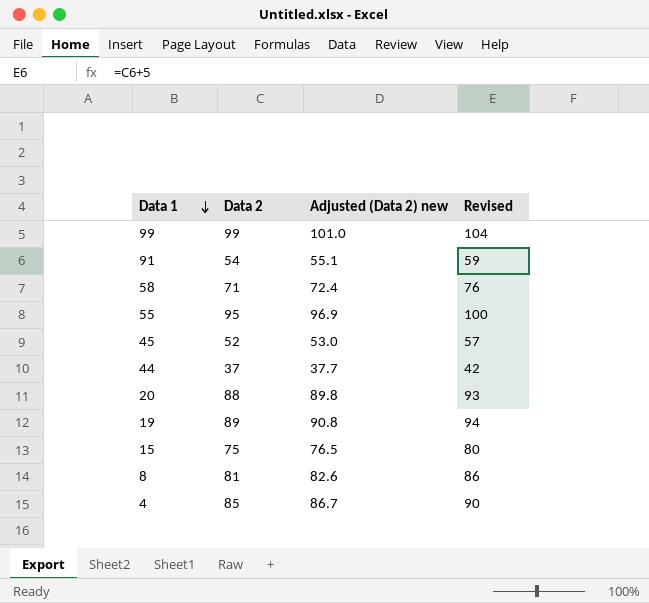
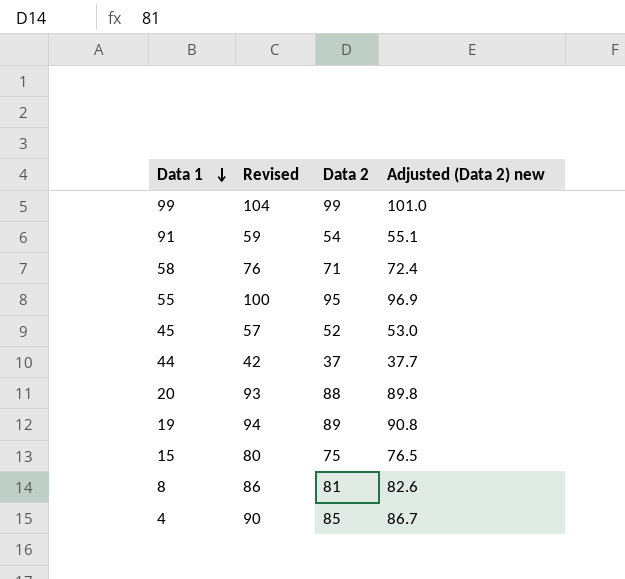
column Revised | position: 4 -> 2

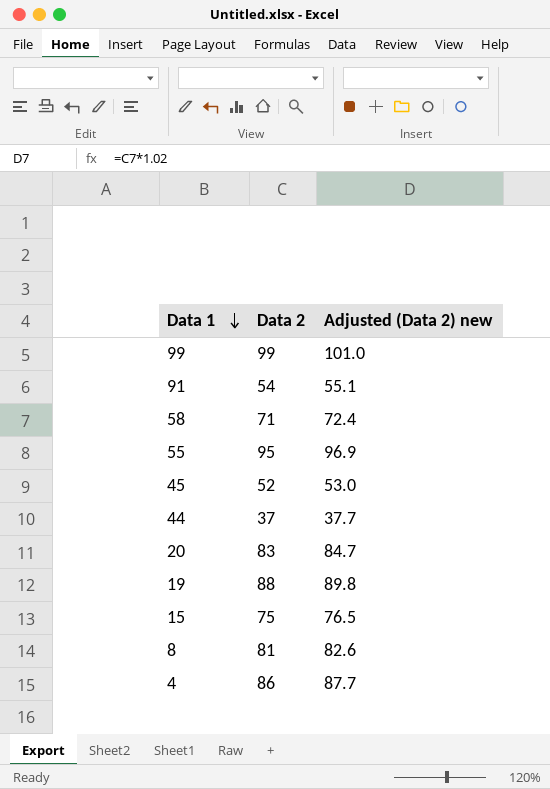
column Revised | formula: [Data 2] + 5 -> none
20 | Data 2: 88 -> 83
20 | Adjusted (Data 2) new: 89.8 -> 84.7
19 | Data 2: 89 -> 88
19 | Adjusted (Data 2) new: 90.8 -> 89.8
4 | Data 2: 85 -> 86
4 | Adjusted (Data 2) new: 86.7 -> 87.7

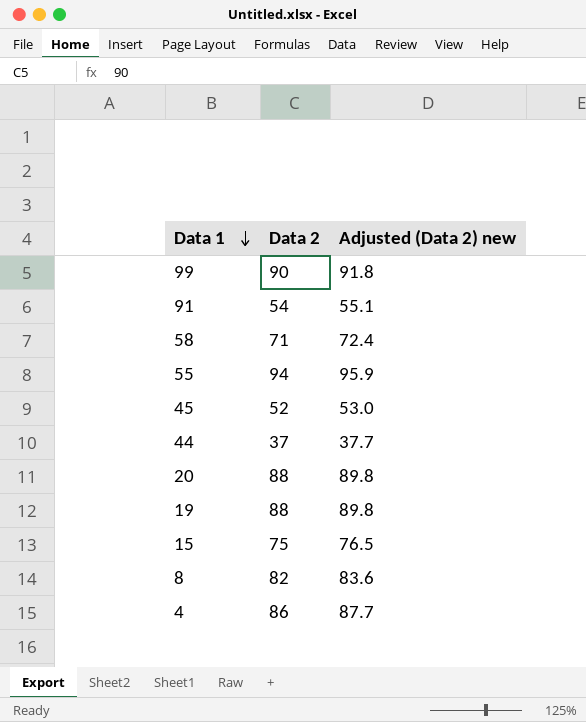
99 | Data 2: 99 -> 90
99 | Adjusted (Data 2) new: 101.0 -> 91.8
55 | Data 2: 95 -> 94
55 | Adjusted (Data 2) new: 96.9 -> 95.9
20 | Data 2: 83 -> 88
20 | Adjusted (Data 2) new: 84.7 -> 89.8
8 | Data 2: 81 -> 82
8 | Adjusted (Data 2) new: 82.6 -> 83.6

